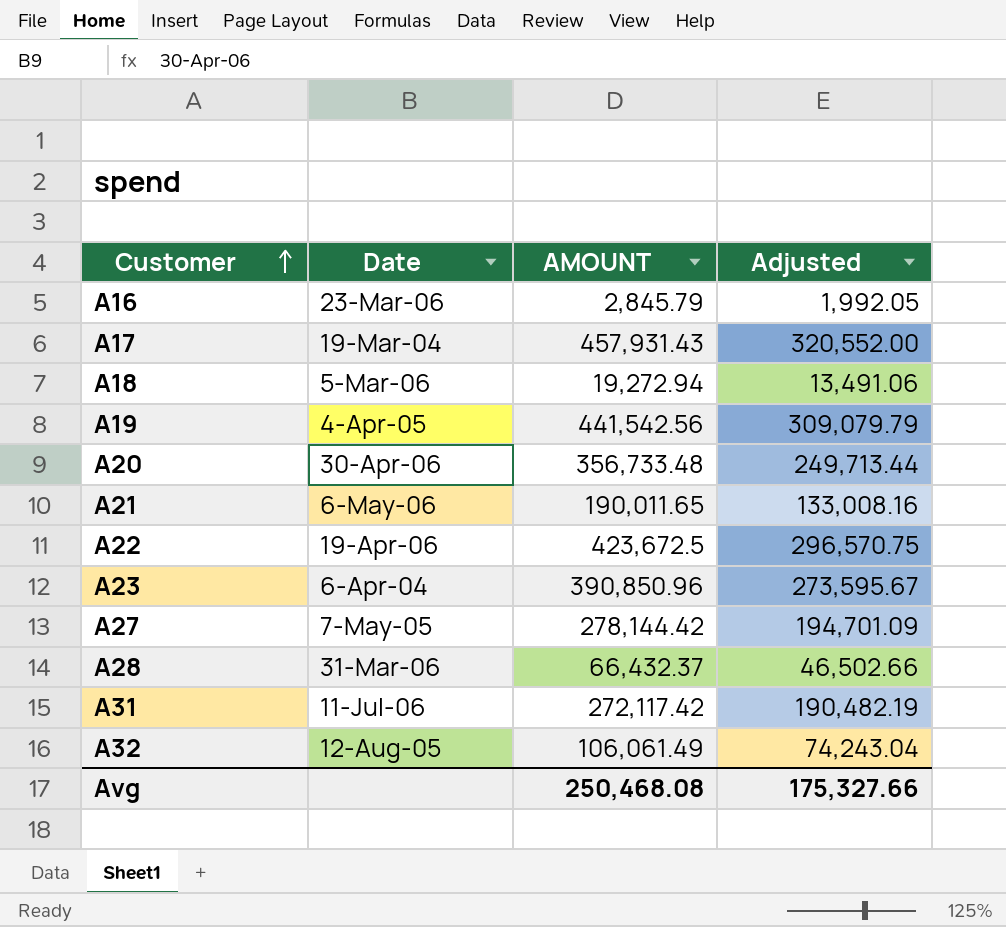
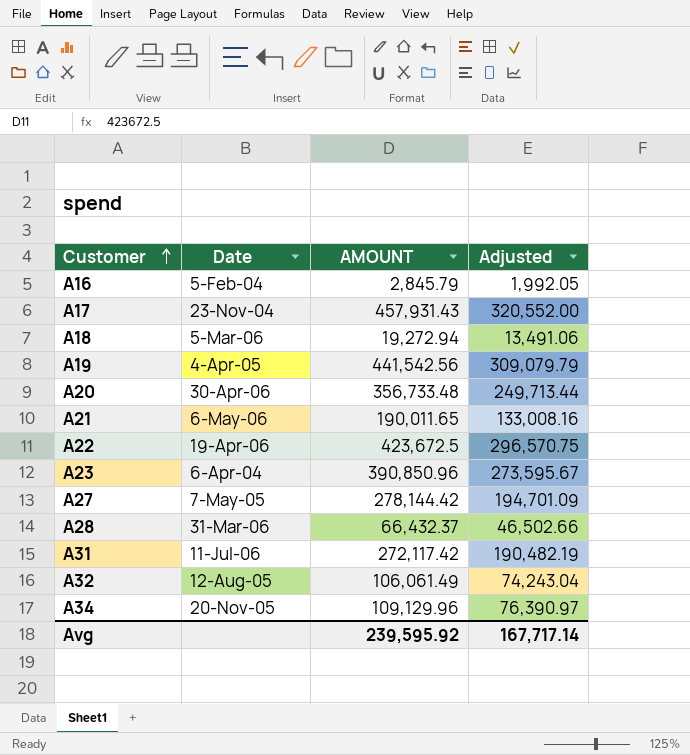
A16 | Date: 23-Mar-06 -> 5-Feb-04
A17 | Date: 19-Mar-04 -> 23-Nov-04
row A34: none -> 20-Nov-05 | 109,129.96 | 76,390.97
Avg | AMOUNT: 250,468.08 -> 239,595.92
Avg | Adjusted: 175,327.66 -> 167,717.14

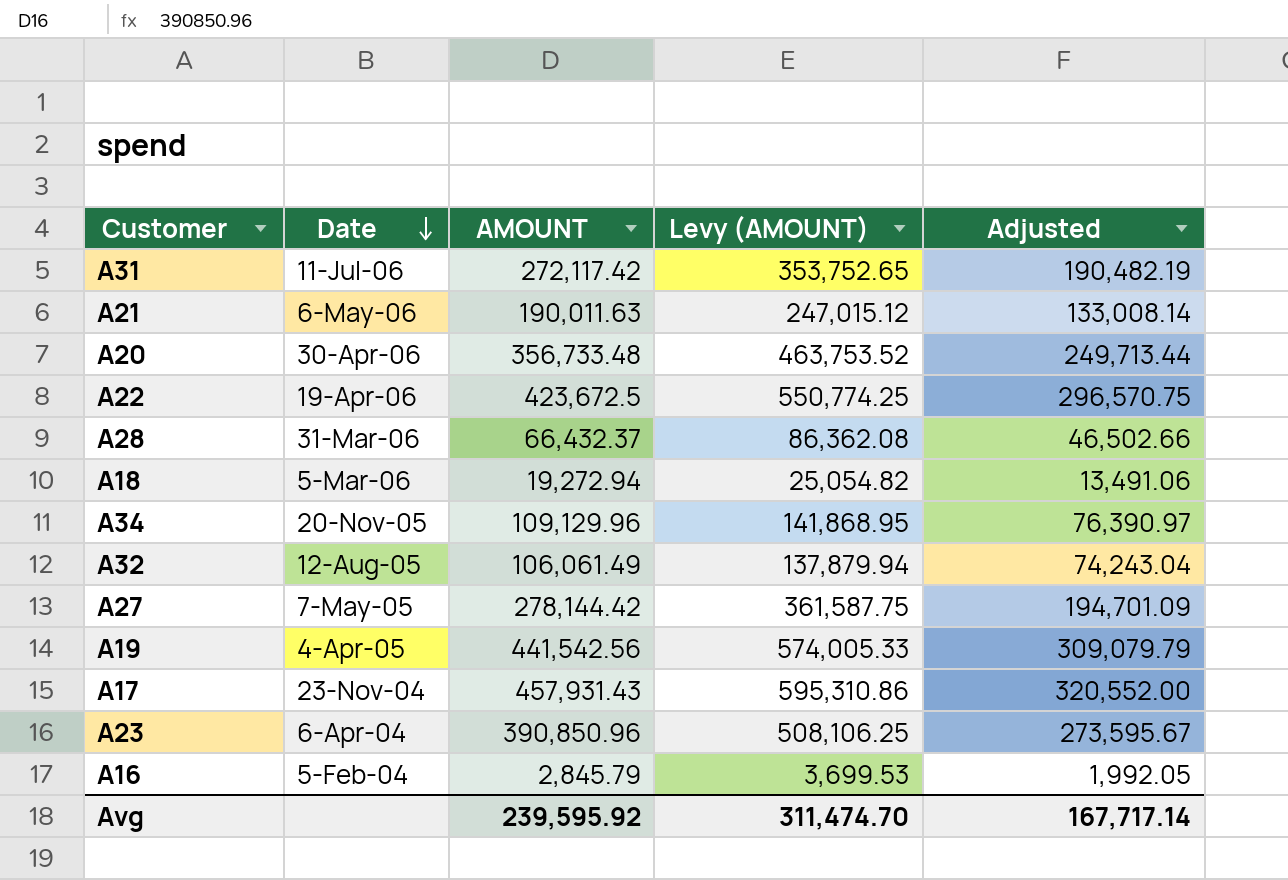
row order: Customer ascending -> Date descending
column Levy (AMOUNT) | formula: none -> [AMOUNT] * 1.3
A21 | AMOUNT: 190,011.65 -> 190,011.63
A21 | Adjusted: 133,008.16 -> 133,008.14

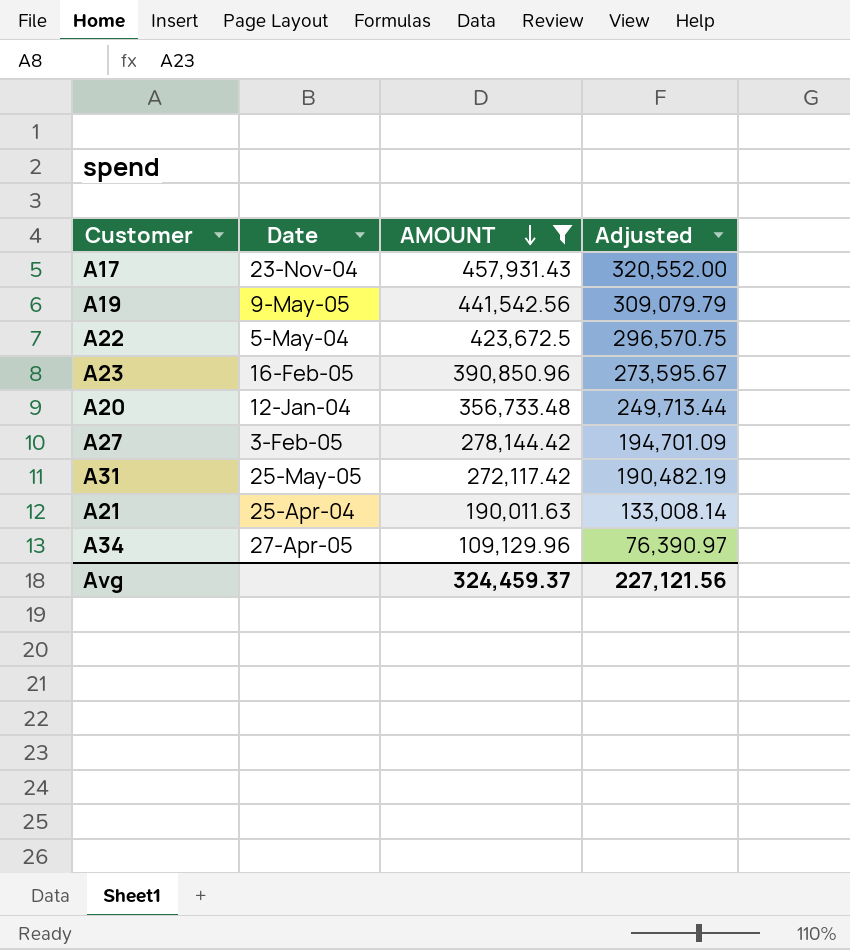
filter: none -> AMOUNT >= 109,129.96
row order: Date descending -> AMOUNT descending
column Levy (AMOUNT) | formula: [AMOUNT] * 1.3 -> none
A19 | Date: 4-Apr-05 -> 9-May-05
A22 | Date: 19-Apr-06 -> 5-May-04
A23 | Date: 6-Apr-04 -> 16-Feb-05
A20 | Date: 30-Apr-06 -> 12-Jan-04
A27 | Date: 7-May-05 -> 3-Feb-05
A31 | Date: 11-Jul-06 -> 25-May-05
A21 | Date: 6-May-06 -> 25-Apr-04
A34 | Date: 20-Nov-05 -> 27-Apr-05
Avg | AMOUNT: 239,595.92 -> 324,459.37
Avg | Adjusted: 167,717.14 -> 227,121.56

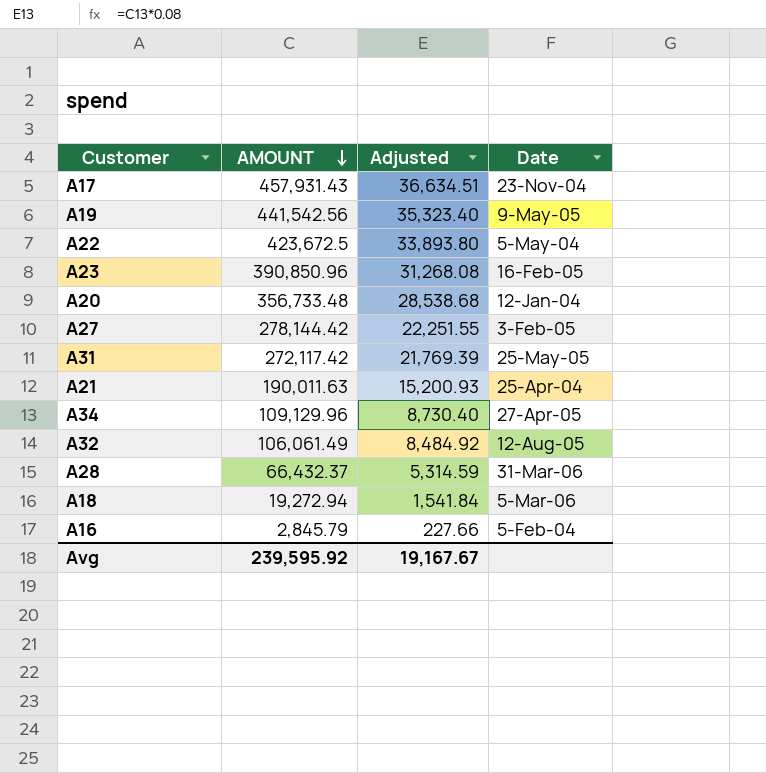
filter: AMOUNT >= 109,129.96 -> none
column Adjusted | formula: [AMOUNT] * 0.7 -> [AMOUNT] * 0.08
column Date | position: 2 -> 4
Avg | AMOUNT: 324,459.37 -> 239,595.92
Avg | Adjusted: 227,121.56 -> 19,167.67

